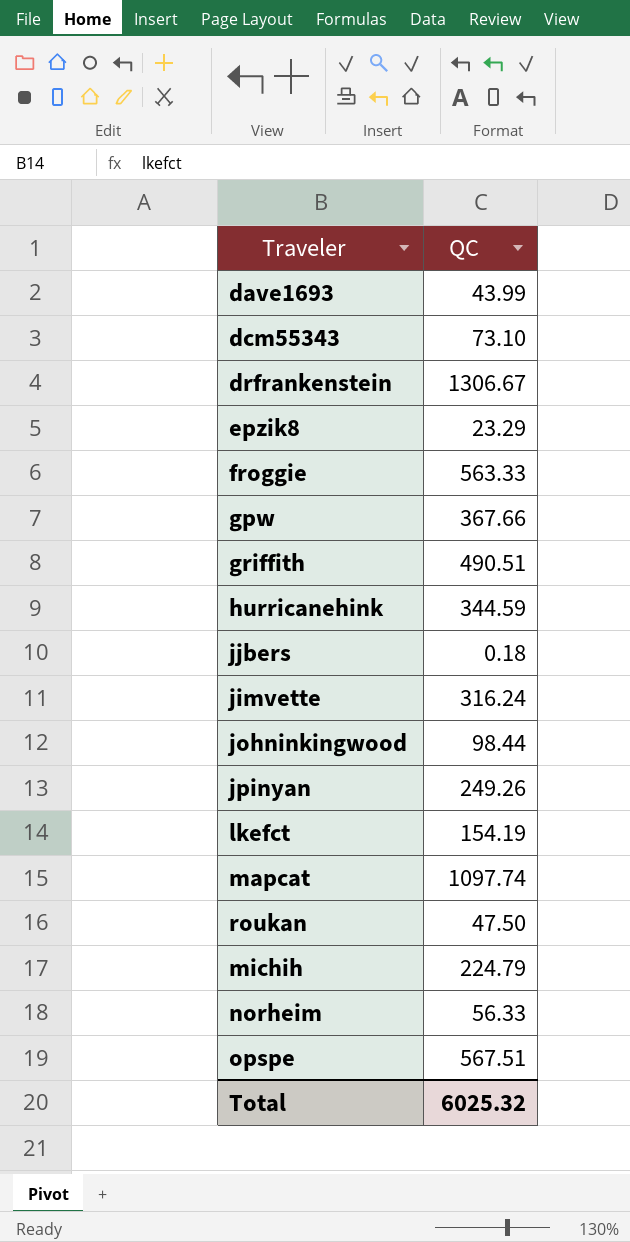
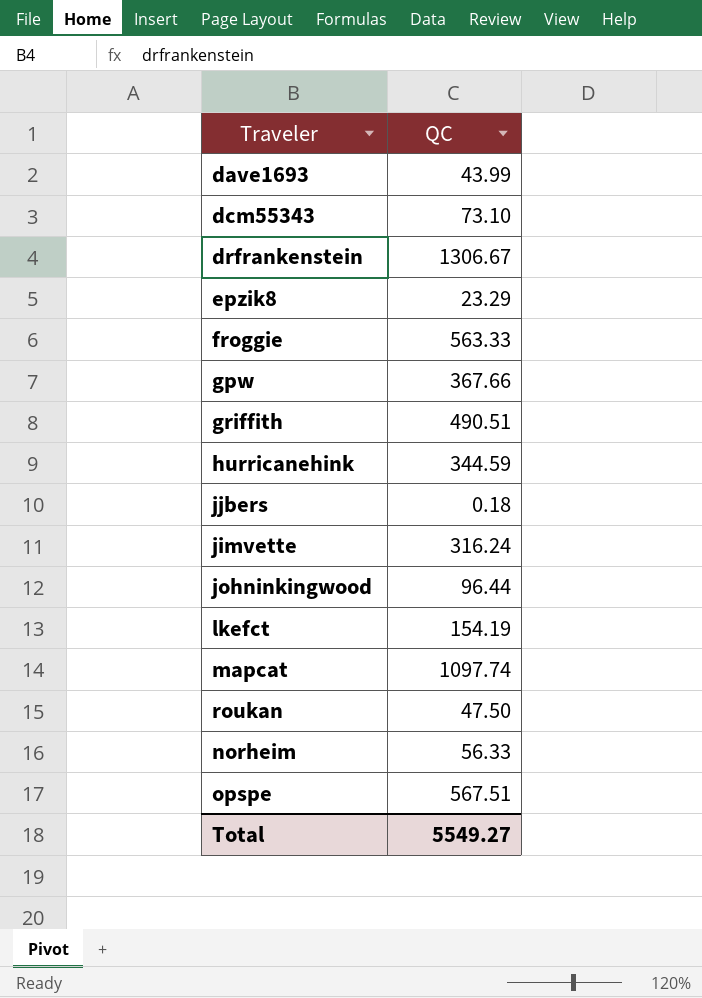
row jpinyan: 249.26 -> none
row michih: 224.79 -> none
johninkingwood | QC: 98.44 -> 96.44
Total | QC: 6025.32 -> 5549.27

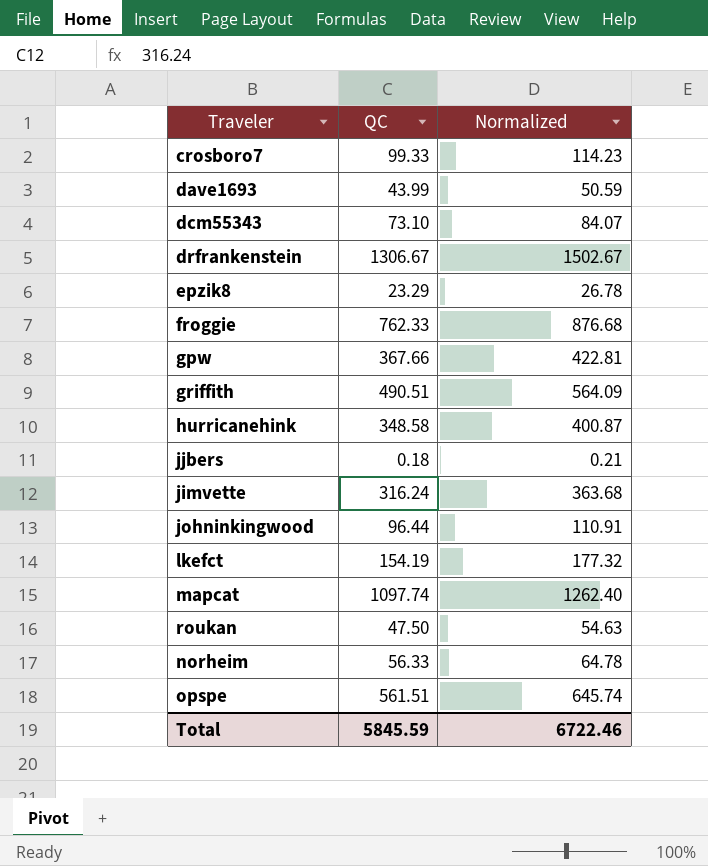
column Normalized | formula: none -> [QC] * 1.15
row crosboro7: none -> 99.33 | 114.23
froggie | QC: 563.33 -> 762.33
hurricanehink | QC: 344.59 -> 348.58
opspe | QC: 567.51 -> 561.51
Total | QC: 5549.27 -> 5845.59

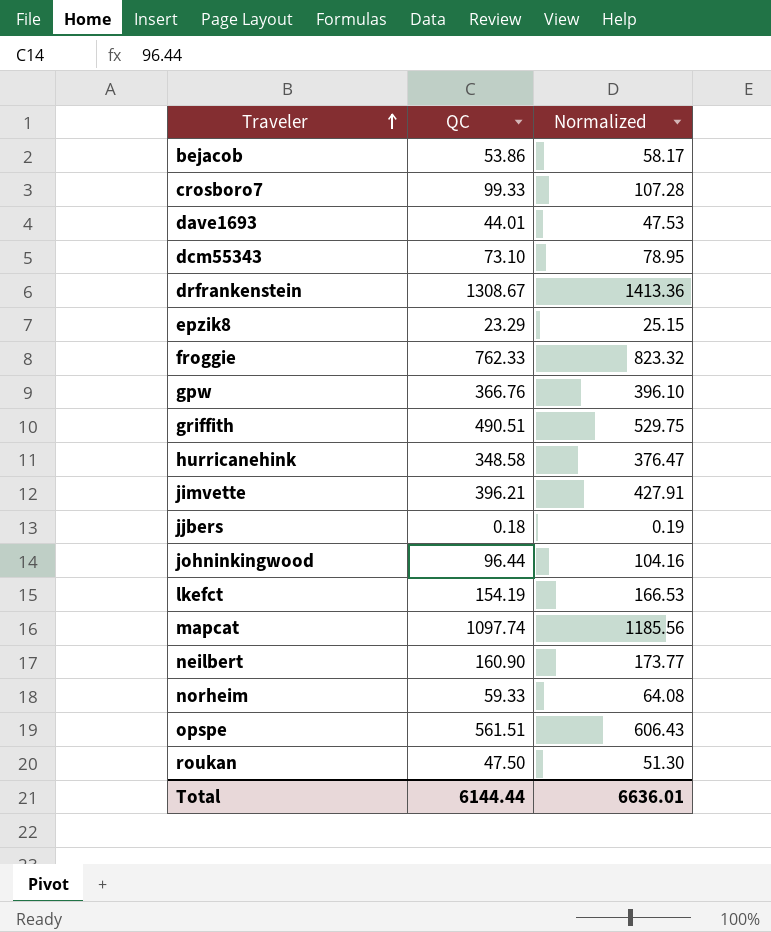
row order: none -> Traveler ascending
column Normalized | formula: [QC] * 1.15 -> [QC] * 1.08
row bejacob: none -> 53.86 | 58.17
dave1693 | QC: 43.99 -> 44.01
drfrankenstein | QC: 1306.67 -> 1308.67
gpw | QC: 367.66 -> 366.76
jimvette | QC: 316.24 -> 396.21
row neilbert: none -> 160.90 | 173.77
norheim | QC: 56.33 -> 59.33
Total | QC: 5845.59 -> 6144.44
Total | Normalized: 6722.46 -> 6636.01

